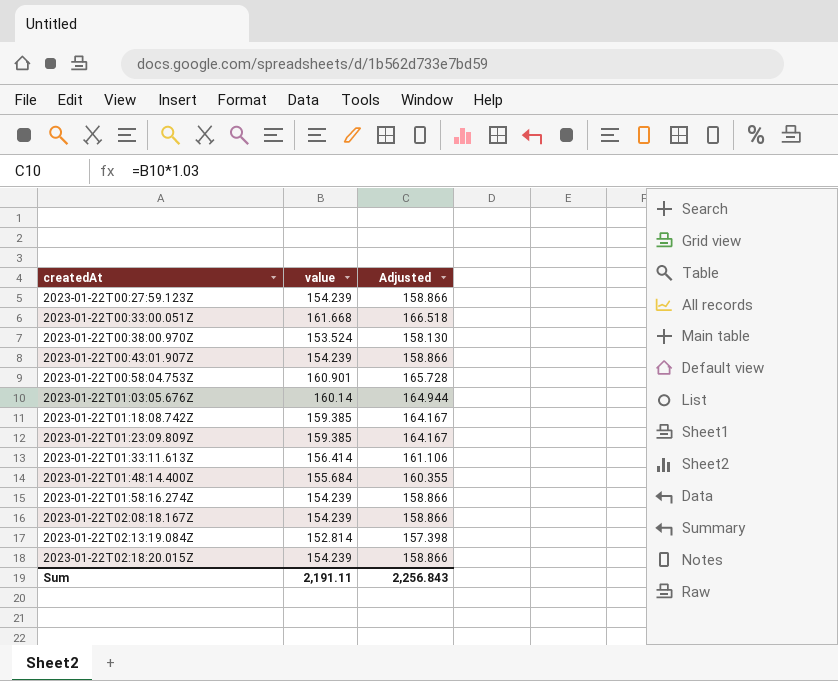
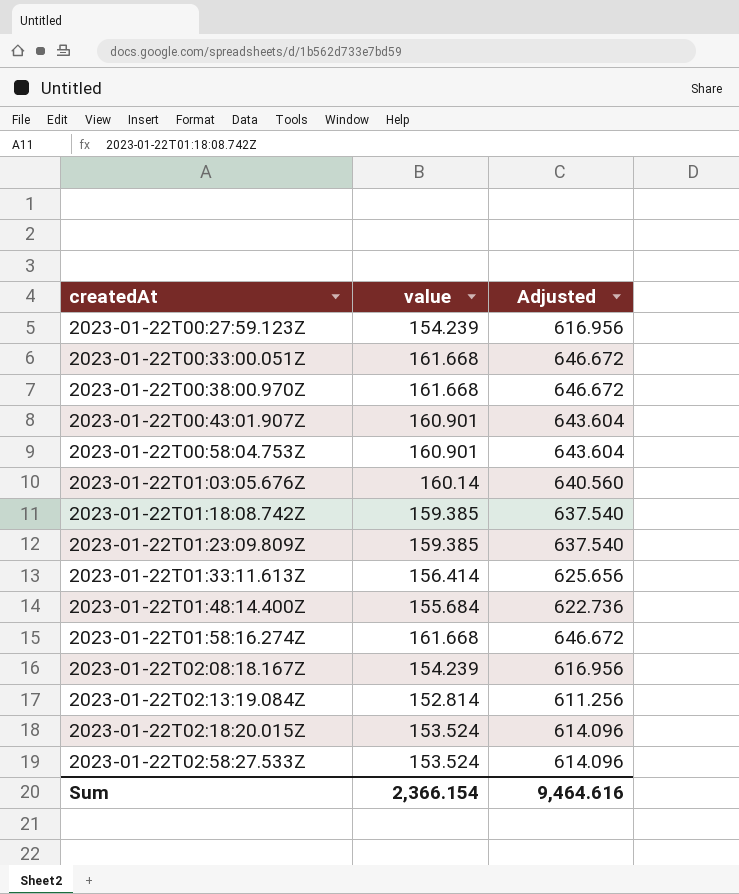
column Adjusted | formula: [value] * 1.03 -> [value] * 4
2023-01-22T00:38:00.970Z | value: 153.524 -> 161.668
2023-01-22T00:43:01.907Z | value: 154.239 -> 160.901
2023-01-22T01:58:16.274Z | value: 154.239 -> 161.668
2023-01-22T02:18:20.015Z | value: 154.239 -> 153.524
row 2023-01-22T02:58:27.533Z: none -> 153.524 | 614.096
Sum | value: 2,191.11 -> 2,366.154
Sum | Adjusted: 2,256.843 -> 9,464.616

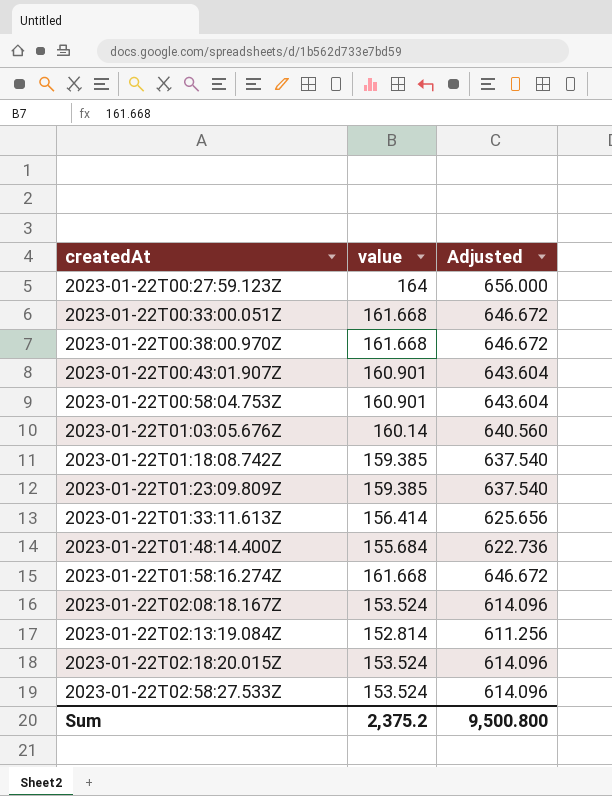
2023-01-22T00:27:59.123Z | value: 154.239 -> 164
2023-01-22T00:27:59.123Z | Adjusted: 616.956 -> 656.000
2023-01-22T02:08:18.167Z | value: 154.239 -> 153.524
2023-01-22T02:08:18.167Z | Adjusted: 616.956 -> 614.096
Sum | value: 2,366.154 -> 2,375.2
Sum | Adjusted: 9,464.616 -> 9,500.800

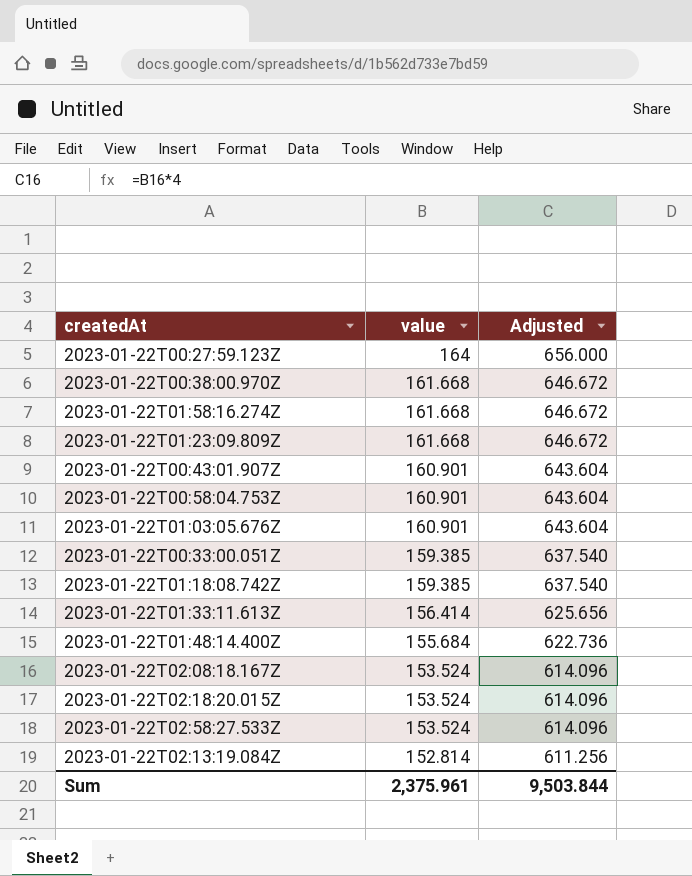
row order: createdAt ascending -> value descending
2023-01-22T01:23:09.809Z | value: 159.385 -> 161.668
2023-01-22T01:23:09.809Z | Adjusted: 637.540 -> 646.672
2023-01-22T01:03:05.676Z | value: 160.14 -> 160.901
2023-01-22T01:03:05.676Z | Adjusted: 640.560 -> 643.604
2023-01-22T00:33:00.051Z | value: 161.668 -> 159.385
2023-01-22T00:33:00.051Z | Adjusted: 646.672 -> 637.540
Sum | value: 2,375.2 -> 2,375.961
Sum | Adjusted: 9,500.800 -> 9,503.844

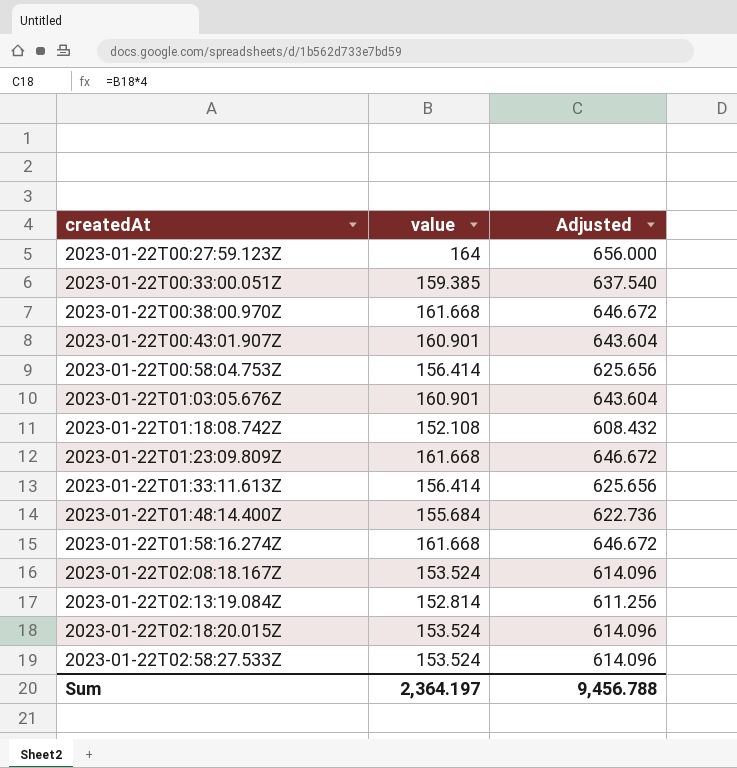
row order: value descending -> createdAt ascending
2023-01-22T00:58:04.753Z | value: 160.901 -> 156.414
2023-01-22T00:58:04.753Z | Adjusted: 643.604 -> 625.656
2023-01-22T01:18:08.742Z | value: 159.385 -> 152.108
2023-01-22T01:18:08.742Z | Adjusted: 637.540 -> 608.432
Sum | value: 2,375.961 -> 2,364.197
Sum | Adjusted: 9,503.844 -> 9,456.788

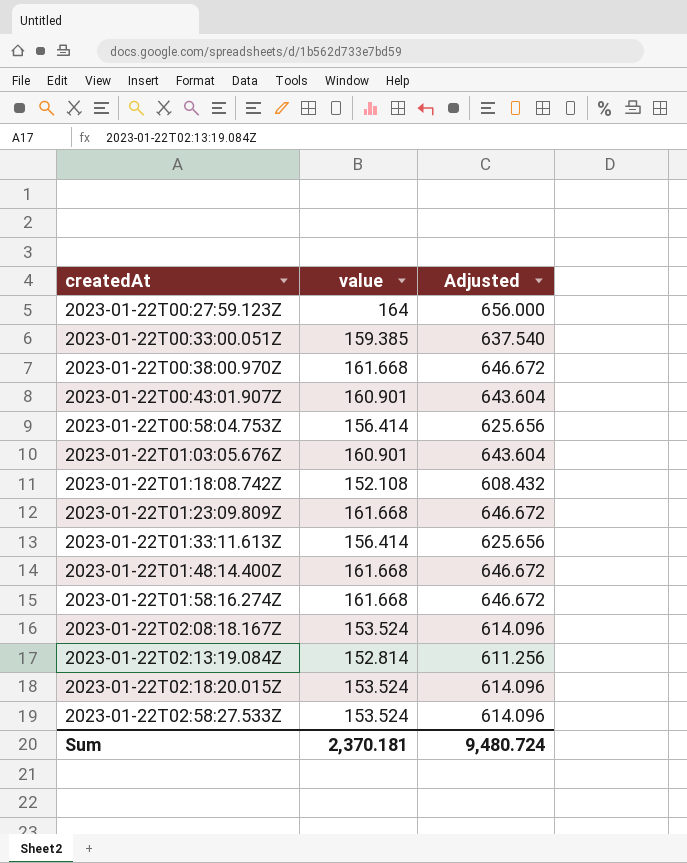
2023-01-22T01:48:14.400Z | value: 155.684 -> 161.668
2023-01-22T01:48:14.400Z | Adjusted: 622.736 -> 646.672
Sum | value: 2,364.197 -> 2,370.181
Sum | Adjusted: 9,456.788 -> 9,480.724

